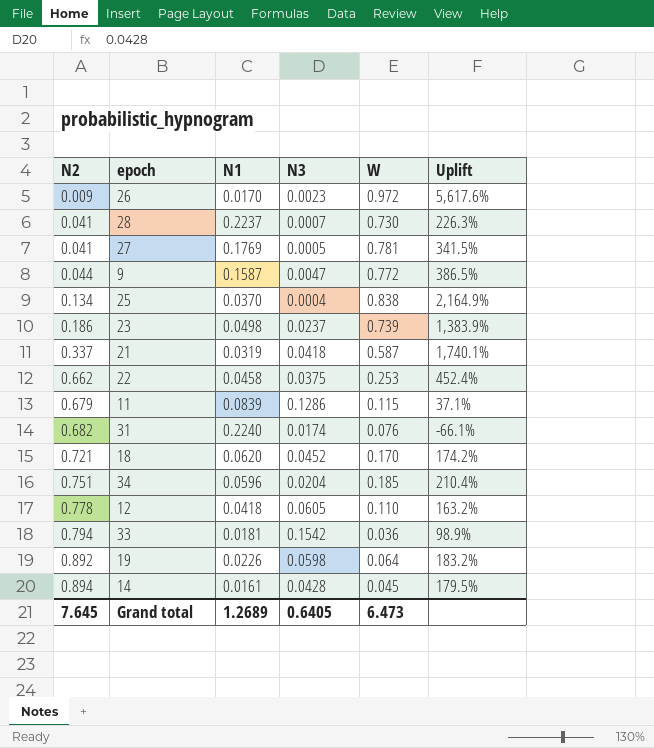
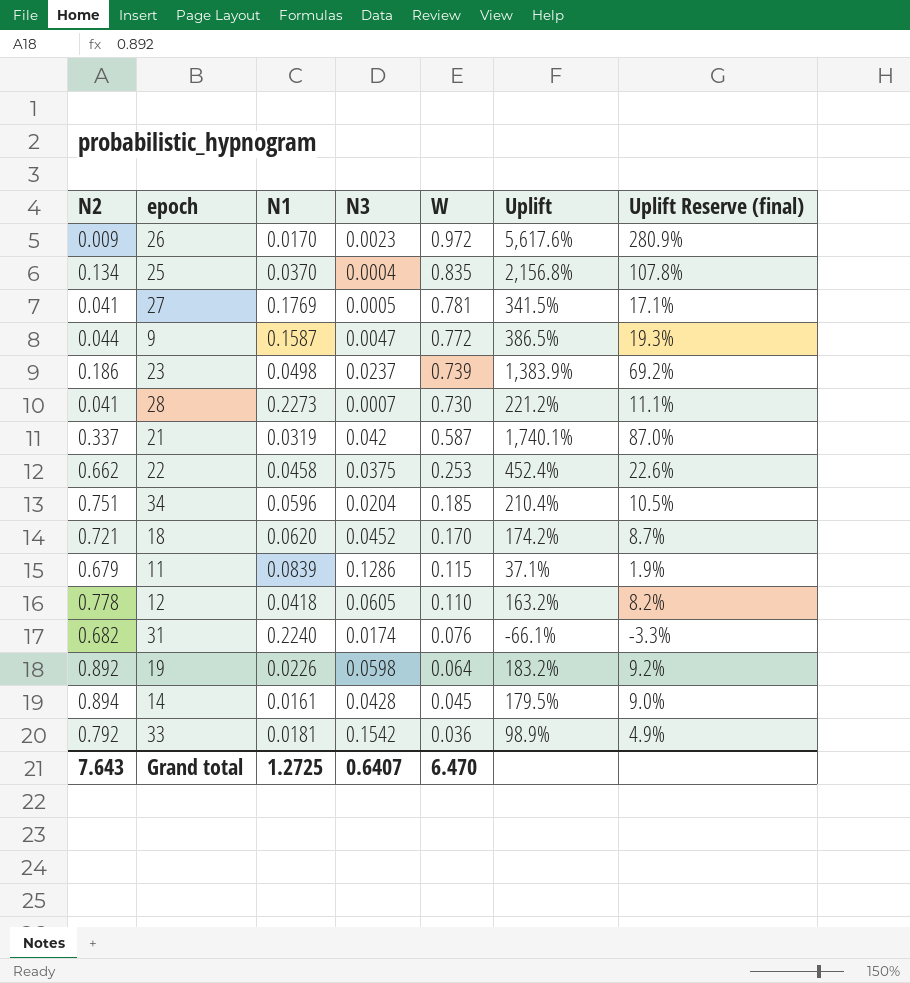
row order: N2 ascending -> W descending
column Uplift Reserve (final) | formula: none -> [Uplift] * 0.05
25 | W: 0.838 -> 0.835
25 | Uplift: 2,164.9% -> 2,156.8%
28 | N1: 0.2237 -> 0.2273
28 | Uplift: 226.3% -> 221.2%
21 | N3: 0.0418 -> 0.042
33 | N2: 0.794 -> 0.792
Grand total | N2: 7.645 -> 7.643
Grand total | N1: 1.2689 -> 1.2725
Grand total | N3: 0.6405 -> 0.6407
Grand total | W: 6.473 -> 6.470

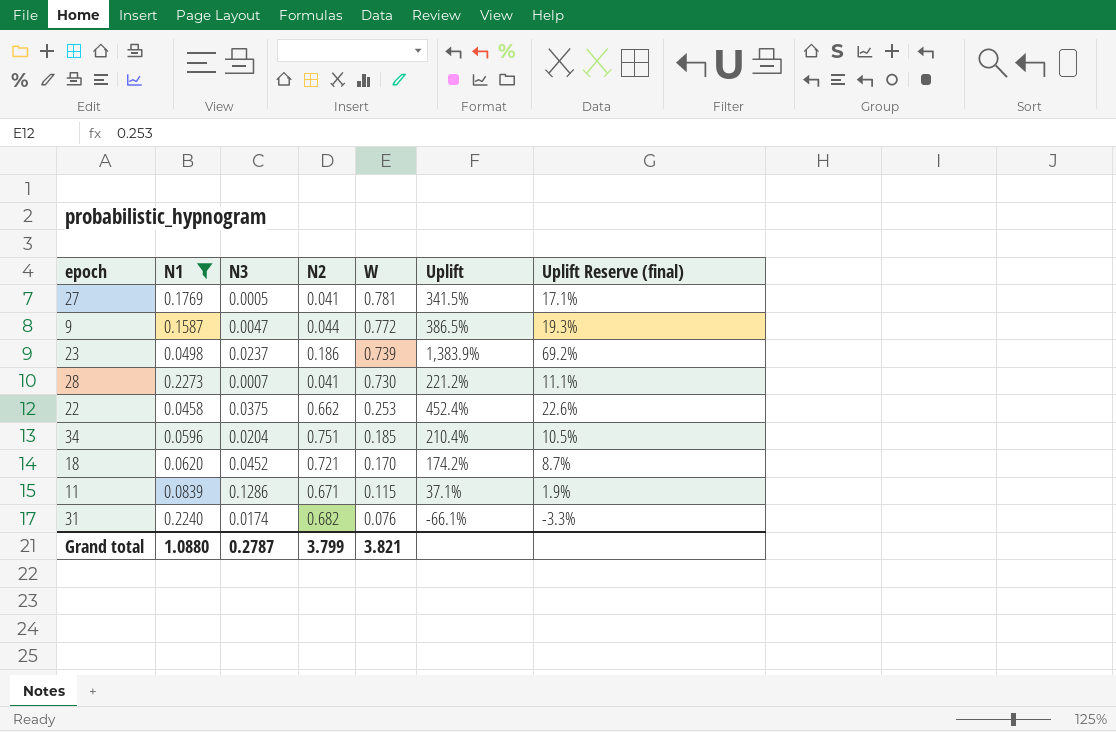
filter: none -> N1 >= 0.0458
column N2 | position: 1 -> 4
11 | N2: 0.679 -> 0.671
Grand total | N1: 1.2725 -> 1.0880
Grand total | N3: 0.6407 -> 0.2787
Grand total | N2: 7.643 -> 3.799
Grand total | W: 6.470 -> 3.821

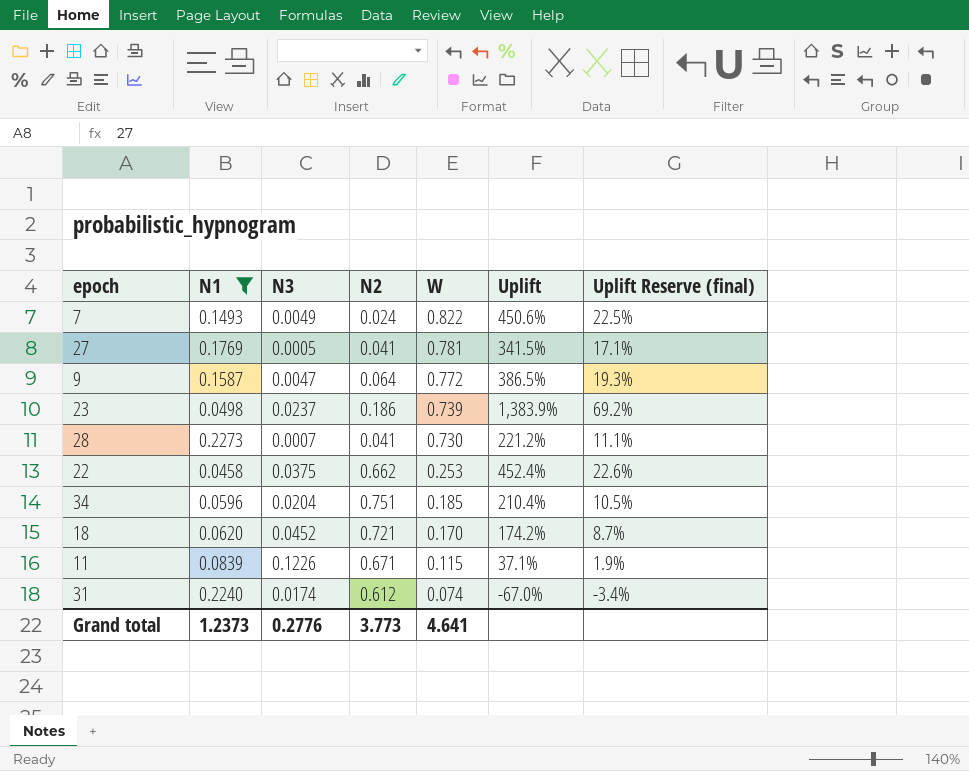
row 7: none -> 0.1493 | 0.0049 | 0.024 | 0.822 | 450.6% | 22.5%
9 | N2: 0.044 -> 0.064
11 | N3: 0.1286 -> 0.1226
31 | N2: 0.682 -> 0.612
31 | W: 0.076 -> 0.074
31 | Uplift: -66.1% -> -67.0%
31 | Uplift Reserve (final): -3.3% -> -3.4%
Grand total | N1: 1.0880 -> 1.2373
Grand total | N3: 0.2787 -> 0.2776
Grand total | N2: 3.799 -> 3.773
Grand total | W: 3.821 -> 4.641

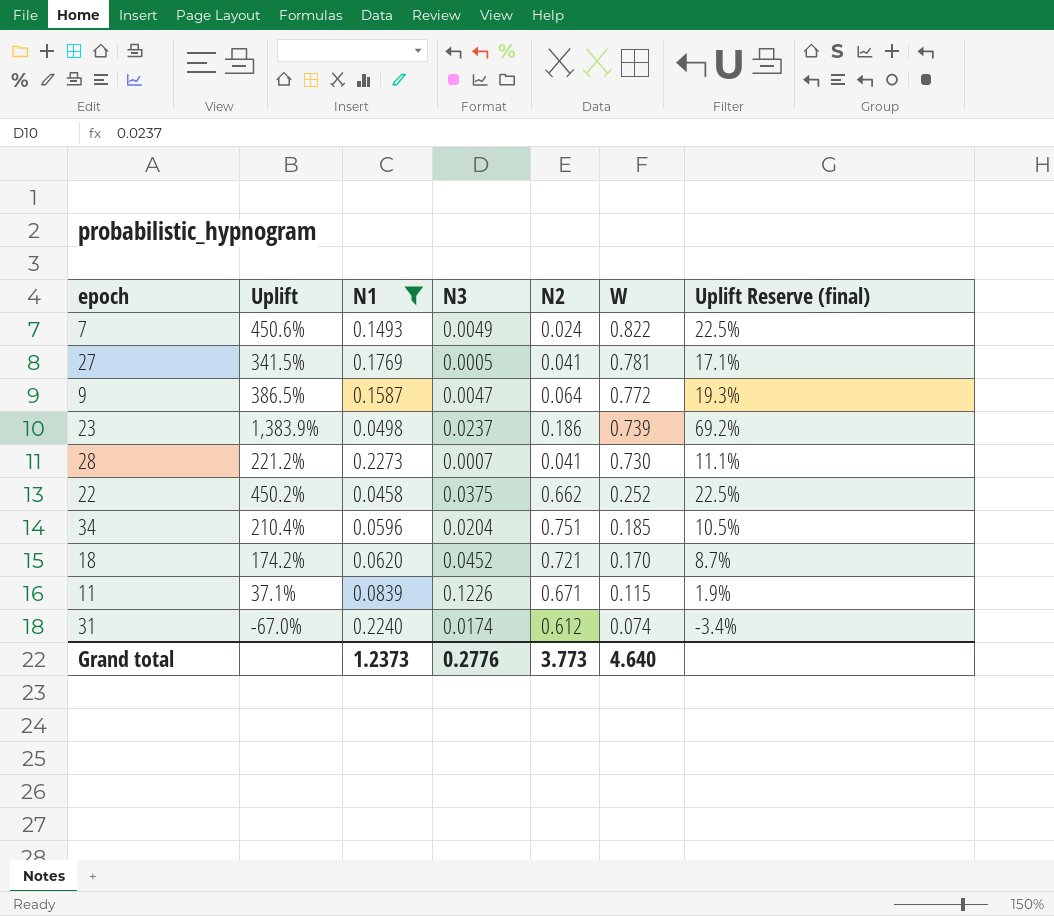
column Uplift | position: 6 -> 2
22 | Uplift: 452.4% -> 450.2%
22 | W: 0.253 -> 0.252
22 | Uplift Reserve (final): 22.6% -> 22.5%
Grand total | W: 4.641 -> 4.640

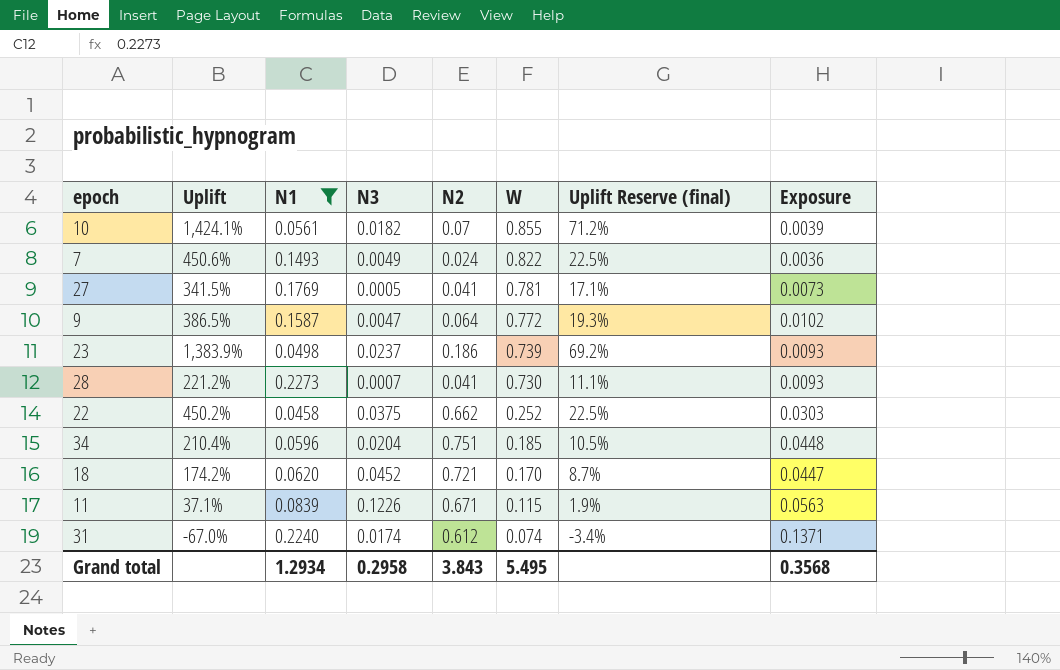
column Exposure | formula: none -> [N1] * [N2]
row 10: none -> 1,424.1% | 0.0561 | 0.0182 | 0.07 | 0.855 | 71.2% | 0.0039
Grand total | N1: 1.2373 -> 1.2934
Grand total | N3: 0.2776 -> 0.2958
Grand total | N2: 3.773 -> 3.843
Grand total | W: 4.640 -> 5.495

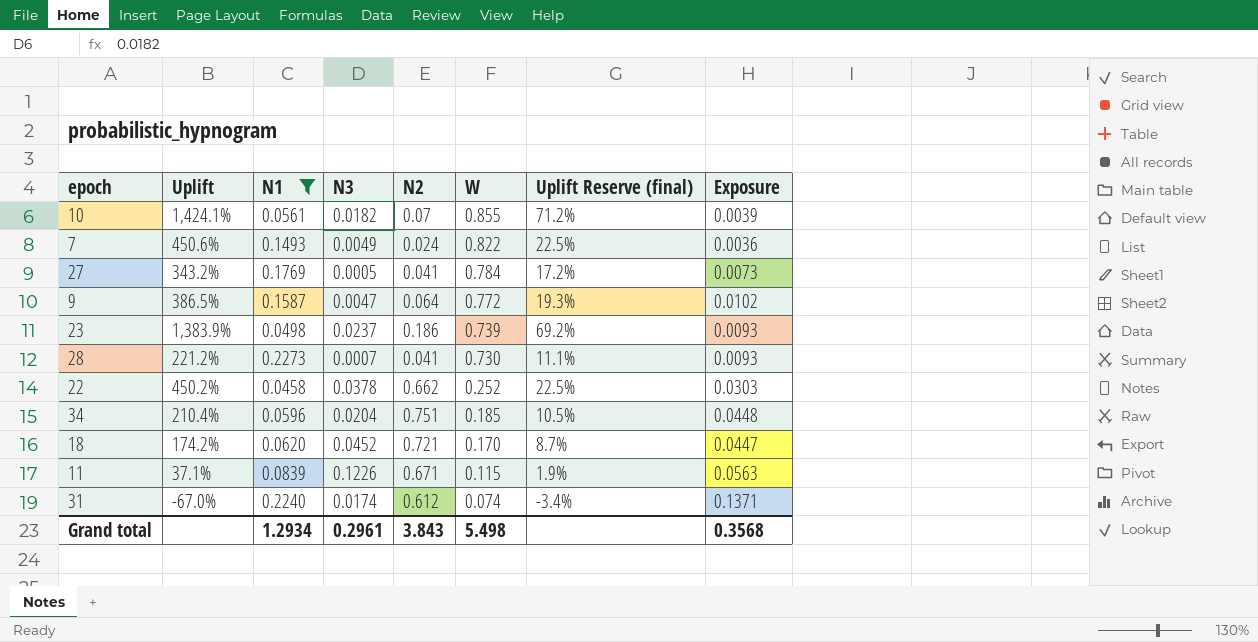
27 | Uplift: 341.5% -> 343.2%
27 | W: 0.781 -> 0.784
27 | Uplift Reserve (final): 17.1% -> 17.2%
22 | N3: 0.0375 -> 0.0378
Grand total | N3: 0.2958 -> 0.2961
Grand total | W: 5.495 -> 5.498

